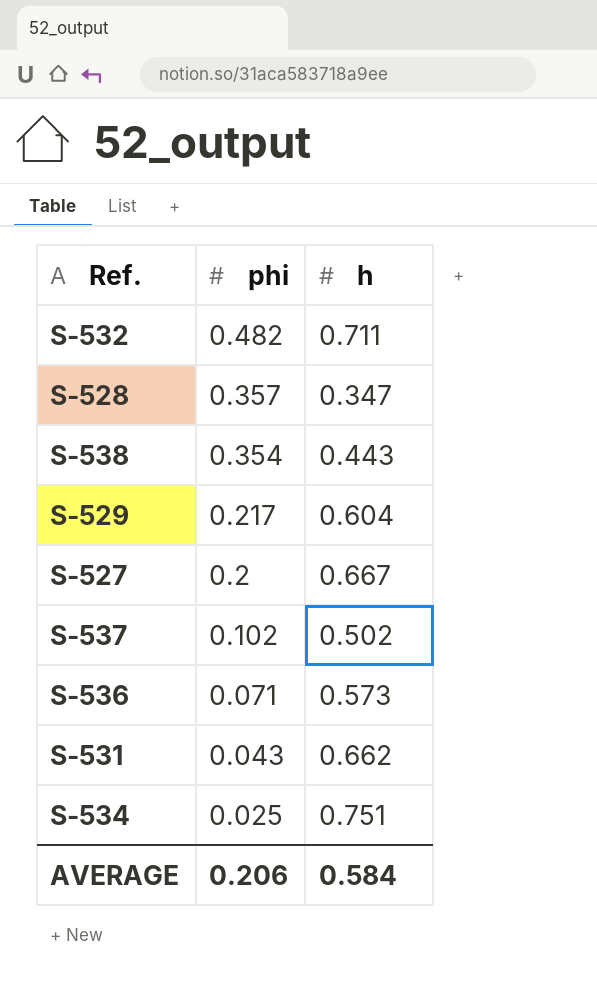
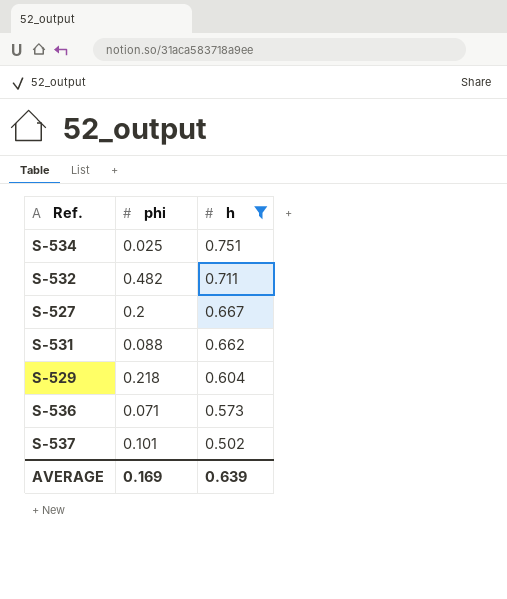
filter: none -> h >= 0.502
row order: phi descending -> h descending
S-531 | phi: 0.043 -> 0.088
S-529 | phi: 0.217 -> 0.218
S-537 | phi: 0.102 -> 0.101
AVERAGE | phi: 0.206 -> 0.169
AVERAGE | h: 0.584 -> 0.639

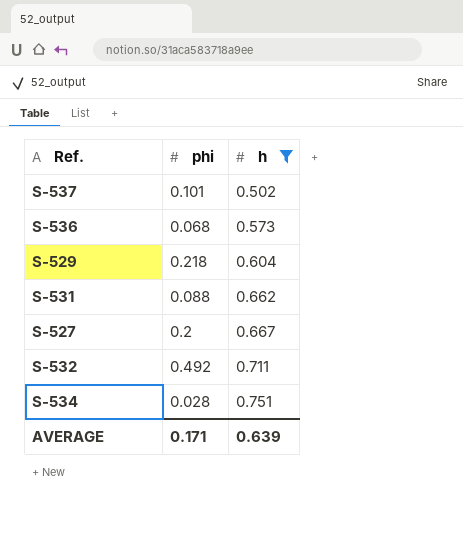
row order: h descending -> h ascending
S-536 | phi: 0.071 -> 0.068
S-532 | phi: 0.482 -> 0.492
S-534 | phi: 0.025 -> 0.028
AVERAGE | phi: 0.169 -> 0.171

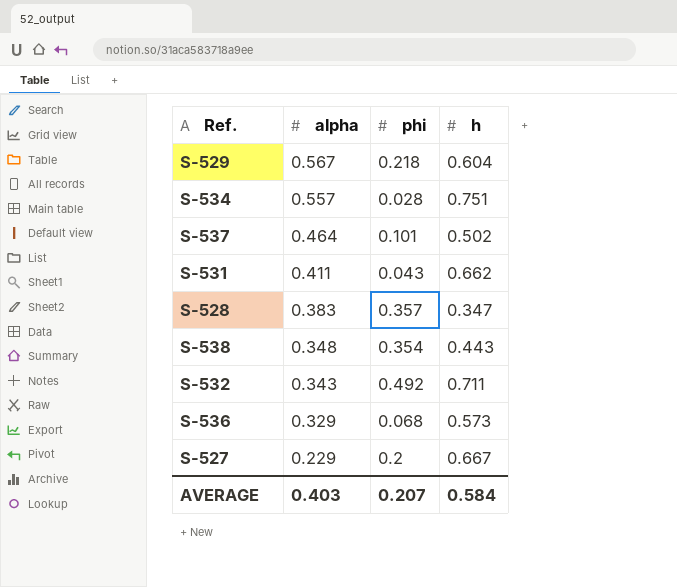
filter: h >= 0.502 -> none
row order: h ascending -> alpha descending
column alpha | position: none -> 2
S-531 | phi: 0.088 -> 0.043
AVERAGE | phi: 0.171 -> 0.207
AVERAGE | h: 0.639 -> 0.584

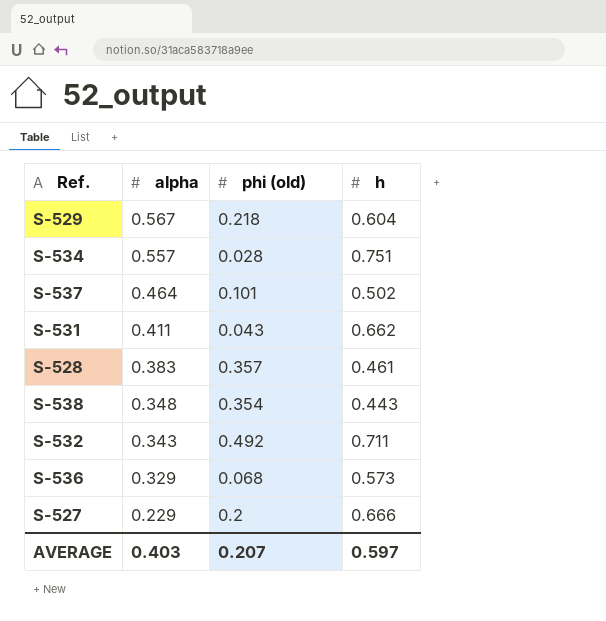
column name: phi -> phi (old)
S-528 | h: 0.347 -> 0.461
S-527 | h: 0.667 -> 0.666
AVERAGE | h: 0.584 -> 0.597

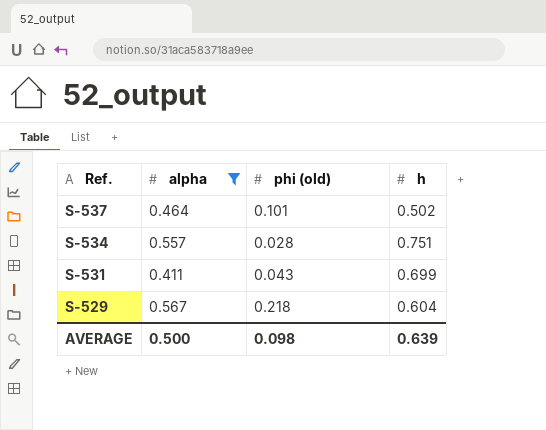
filter: none -> alpha >= 0.411
row order: alpha descending -> Ref. descending
S-531 | h: 0.662 -> 0.699
AVERAGE | alpha: 0.403 -> 0.500
AVERAGE | phi (old): 0.207 -> 0.098
AVERAGE | h: 0.597 -> 0.639

